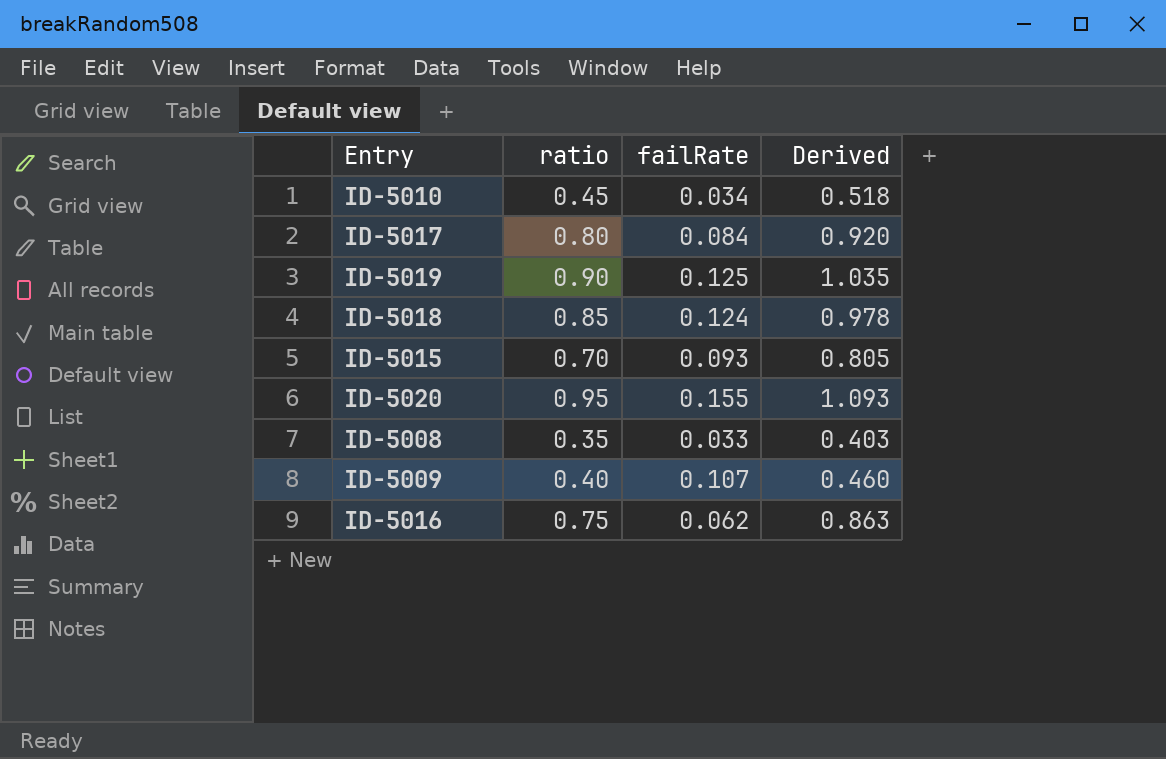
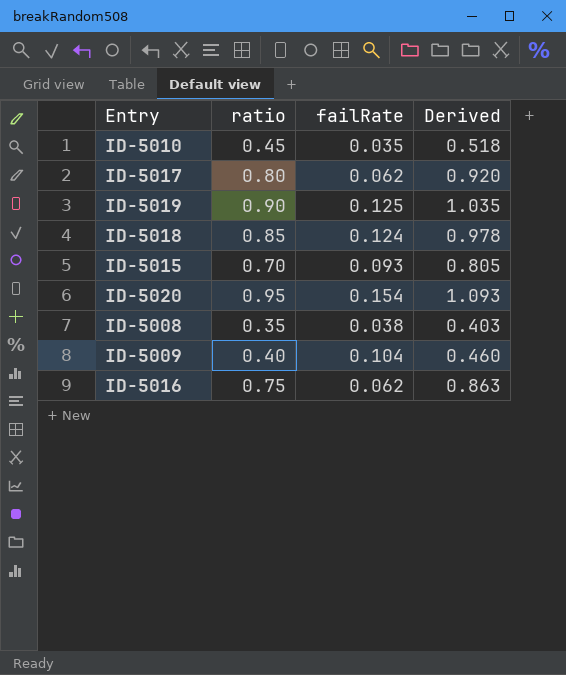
ID-5010 | failRate: 0.034 -> 0.035
ID-5017 | failRate: 0.084 -> 0.062
ID-5020 | failRate: 0.155 -> 0.154
ID-5008 | failRate: 0.033 -> 0.038
ID-5009 | failRate: 0.107 -> 0.104

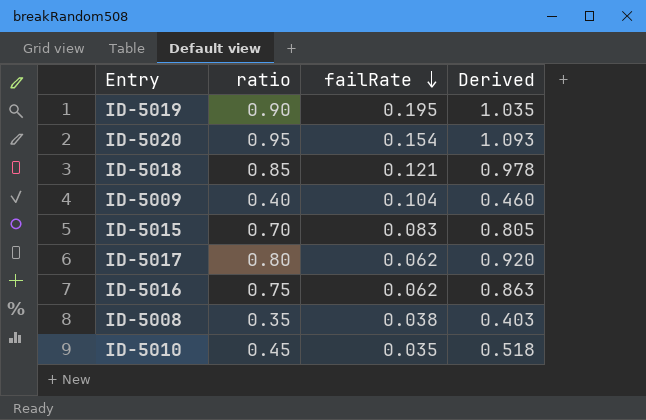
row order: none -> failRate descending
ID-5019 | failRate: 0.125 -> 0.195
ID-5018 | failRate: 0.124 -> 0.121
ID-5015 | failRate: 0.093 -> 0.083

